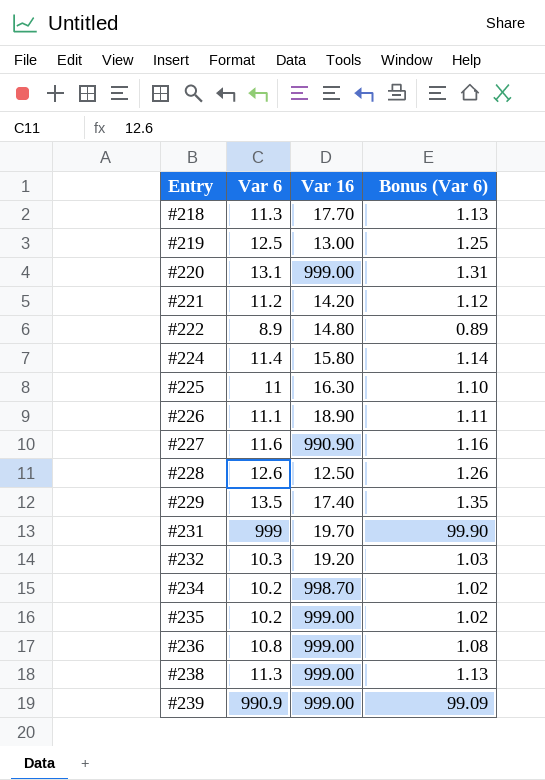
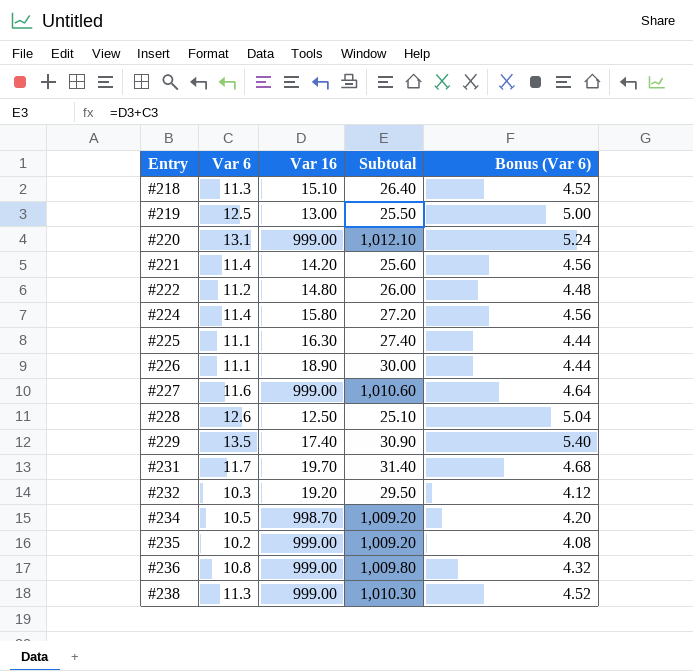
column Subtotal | formula: none -> [Var 6] + [Var 16]
column Bonus (Var 6) | formula: [Var 6] * 0.1 -> [Var 6] * 0.4
row #239: 990.9 | 999.00 | 99.09 -> none
#218 | Var 16: 17.70 -> 15.10
#221 | Var 6: 11.2 -> 11.4
#222 | Var 6: 8.9 -> 11.2
#225 | Var 6: 11 -> 11.1
#227 | Var 16: 990.90 -> 999.00
#231 | Var 6: 999 -> 11.7
#234 | Var 6: 10.2 -> 10.5

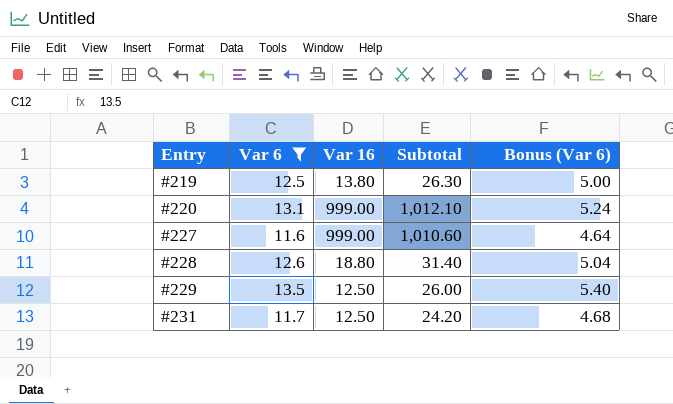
filter: none -> Var 6 >= 11.6
#219 | Var 16: 13.00 -> 13.80
#219 | Subtotal: 25.50 -> 26.30
#228 | Var 16: 12.50 -> 18.80
#228 | Subtotal: 25.10 -> 31.40
#229 | Var 16: 17.40 -> 12.50
#229 | Subtotal: 30.90 -> 26.00
#231 | Var 16: 19.70 -> 12.50
#231 | Subtotal: 31.40 -> 24.20

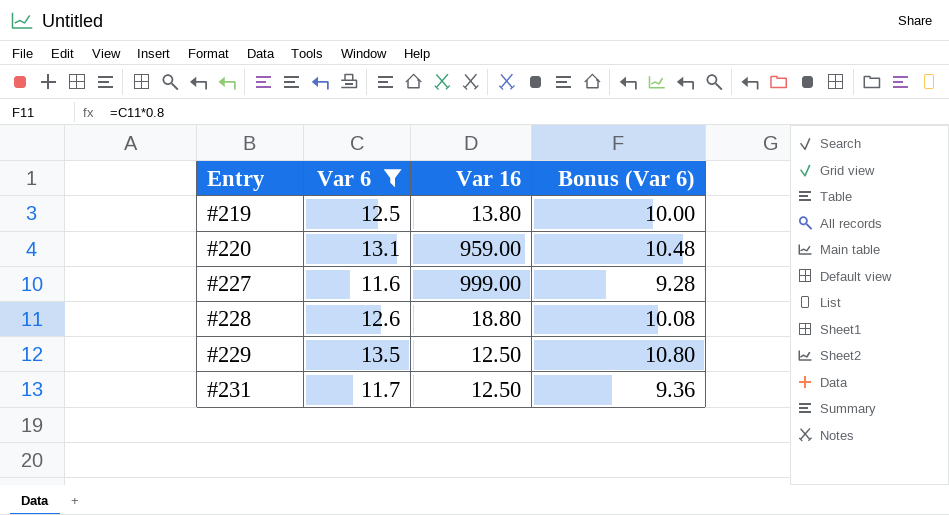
column Subtotal | formula: [Var 6] + [Var 16] -> none
column Bonus (Var 6) | formula: [Var 6] * 0.4 -> [Var 6] * 0.8
#220 | Var 16: 999.00 -> 959.00

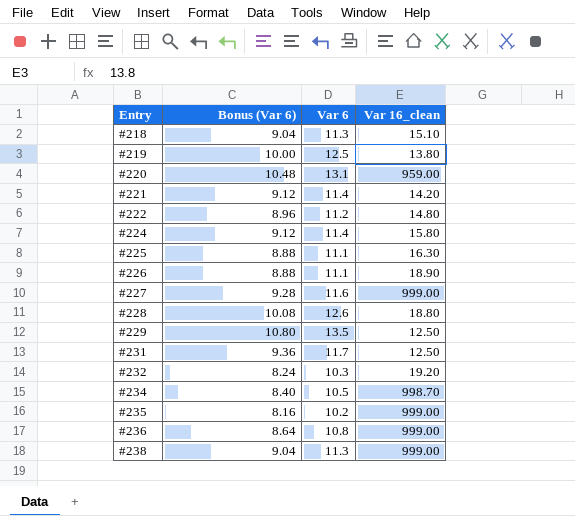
filter: Var 6 >= 11.6 -> none
column Bonus (Var 6) | position: 4 -> 2
column name: Var 16 -> Var 16_clean

